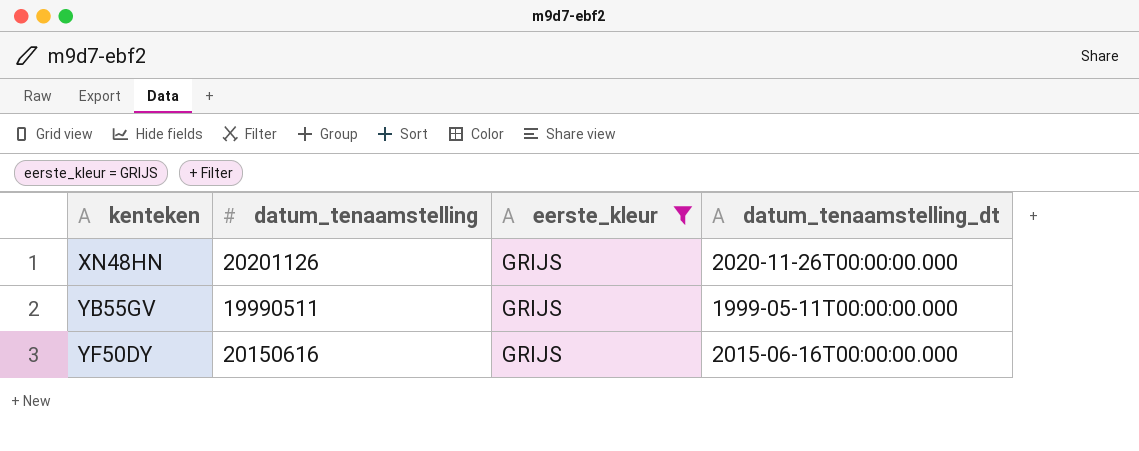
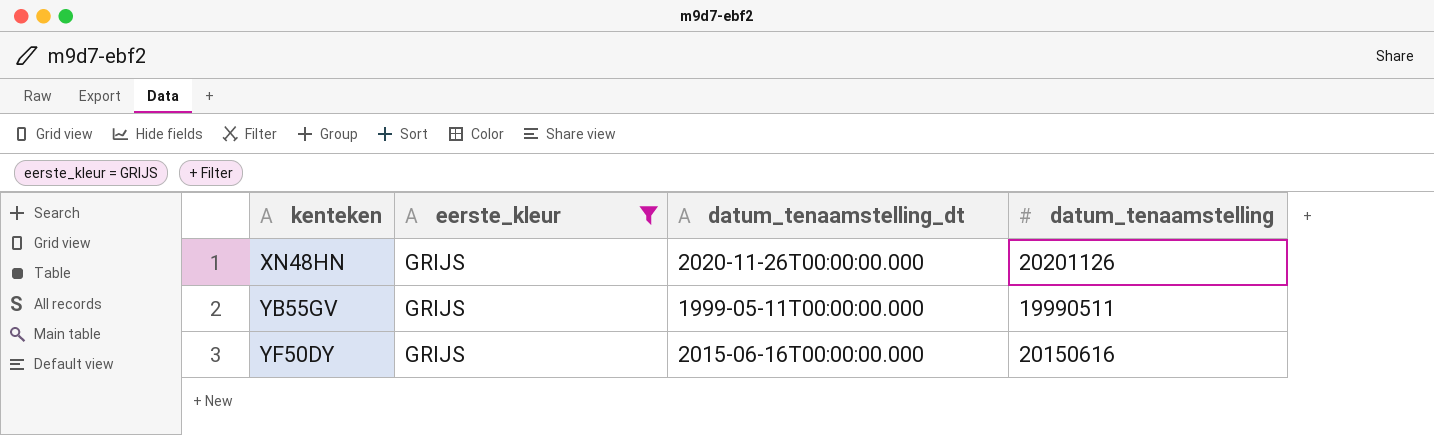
column datum_tenaamstelling | position: 2 -> 4

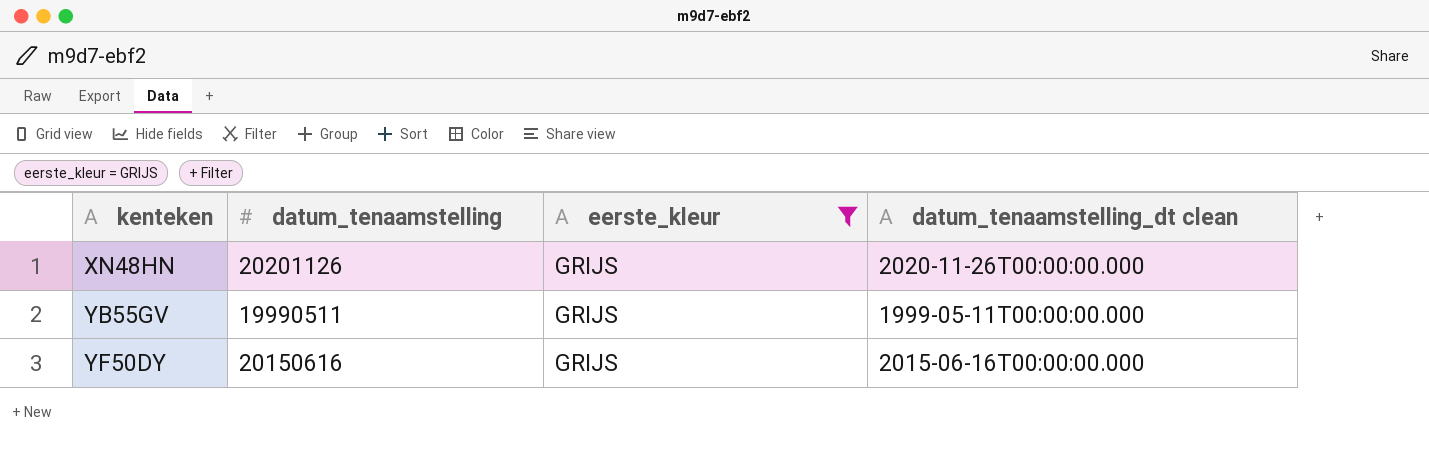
column datum_tenaamstelling | position: 4 -> 2
column name: datum_tenaamstelling_dt -> datum_tenaamstelling_dt clean

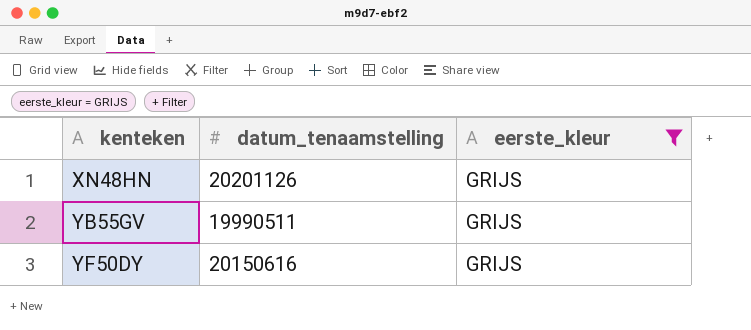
column datum_tenaamstelling_dt clean | position: 4 -> none

